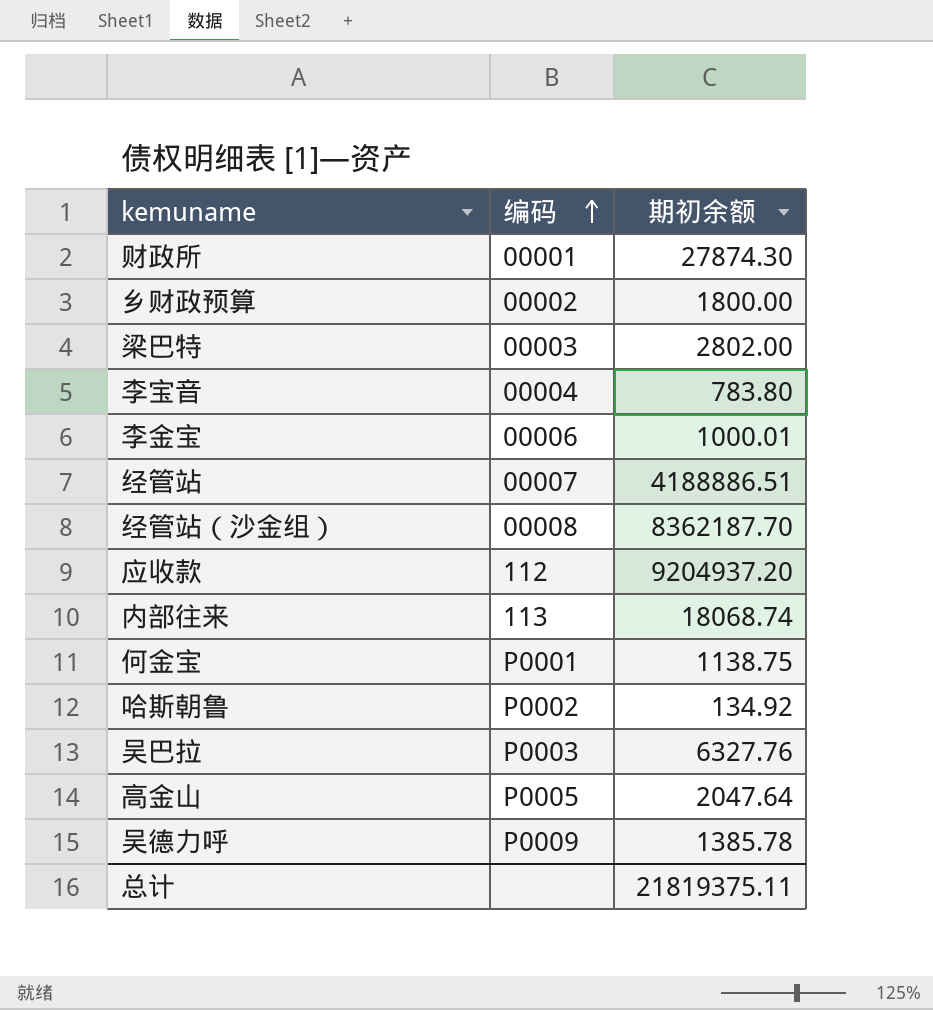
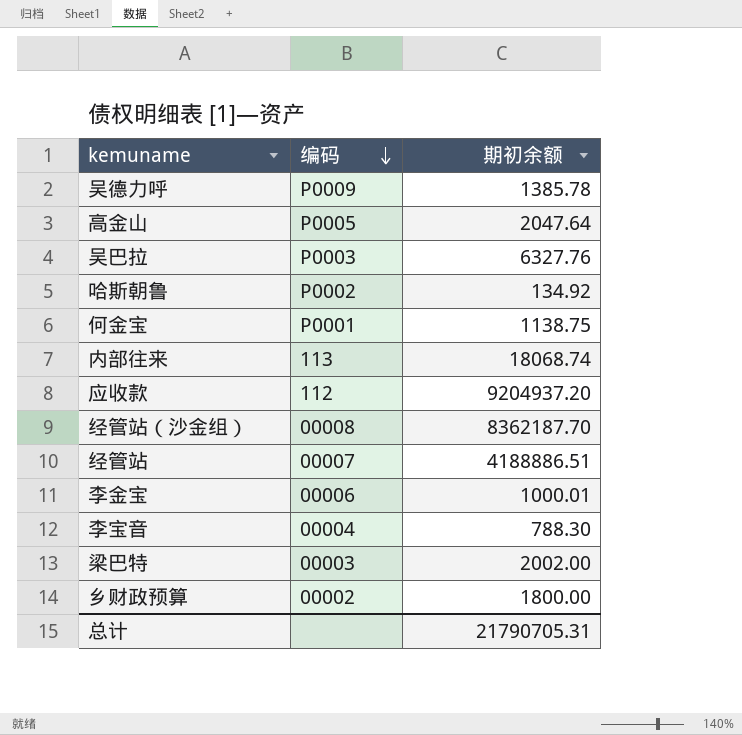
row order: 编码 ascending -> 编码 descending
row 财政所: 00001 | 27874.30 -> none
李宝音 | 期初余额: 783.80 -> 788.30
梁巴特 | 期初余额: 2802.00 -> 2002.00
总计 | 期初余额: 21819375.11 -> 21790705.31

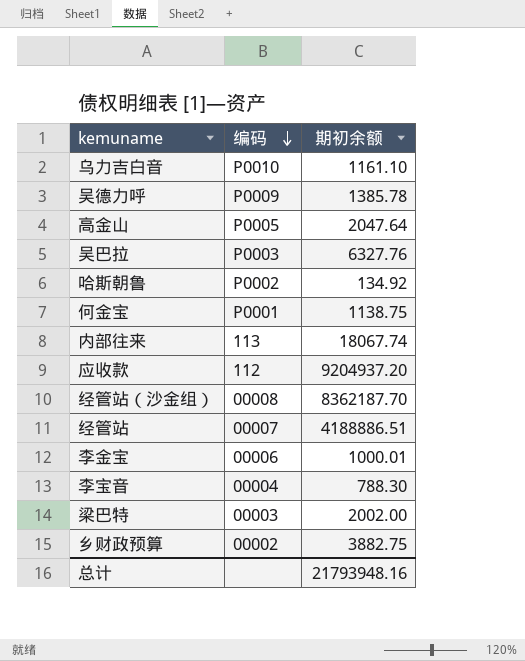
row 乌力吉白音: none -> P0010 | 1161.10
内部往来 | 期初余额: 18068.74 -> 18067.74
乡财政预算 | 期初余额: 1800.00 -> 3882.75
总计 | 期初余额: 21790705.31 -> 21793948.16

